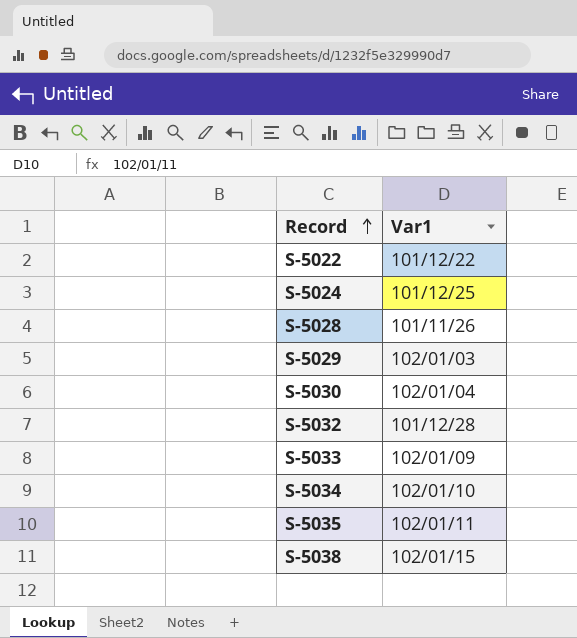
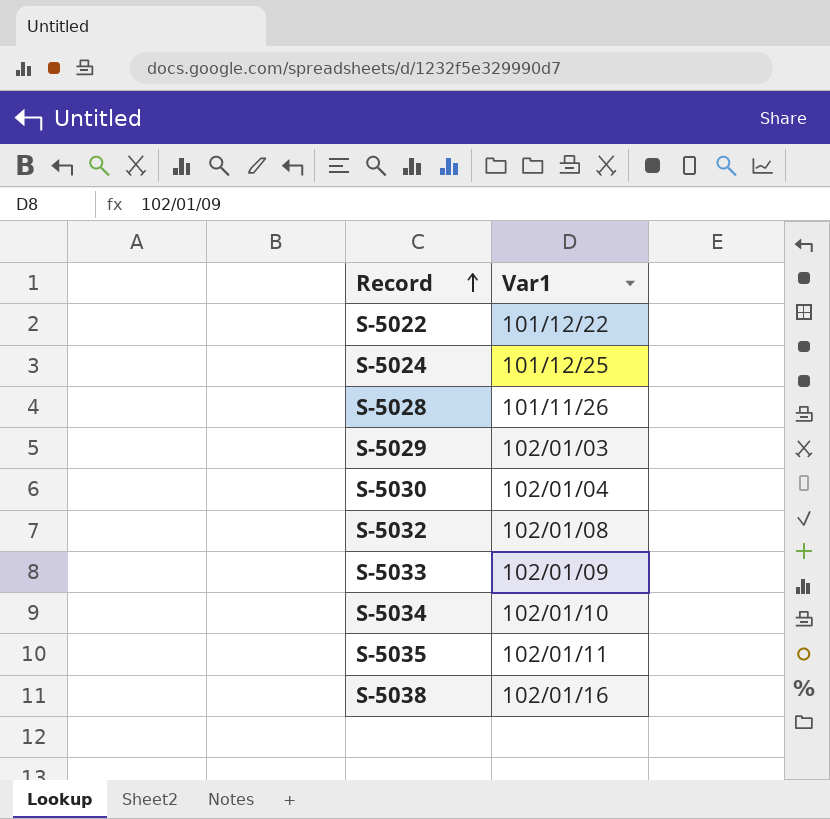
S-5032 | Var1: 101/12/28 -> 102/01/08
S-5038 | Var1: 102/01/15 -> 102/01/16

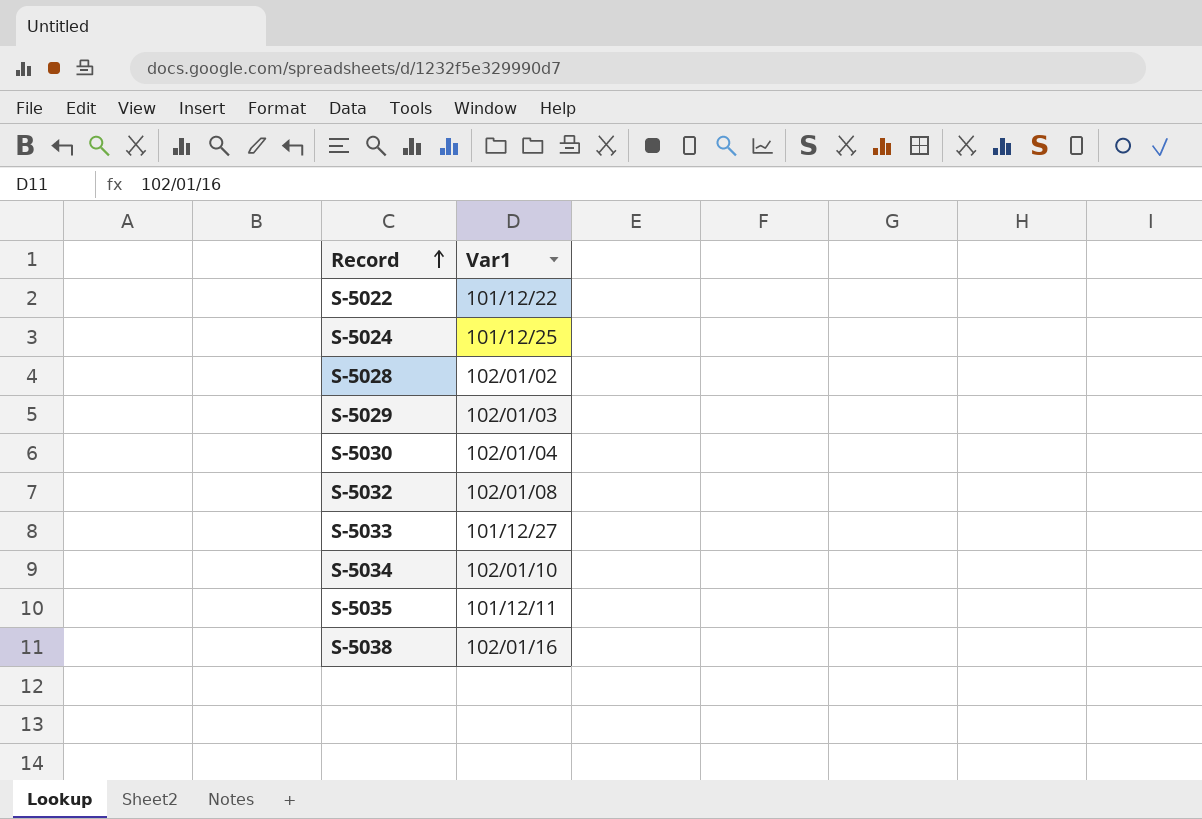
S-5028 | Var1: 101/11/26 -> 102/01/02
S-5033 | Var1: 102/01/09 -> 101/12/27
S-5035 | Var1: 102/01/11 -> 101/12/11

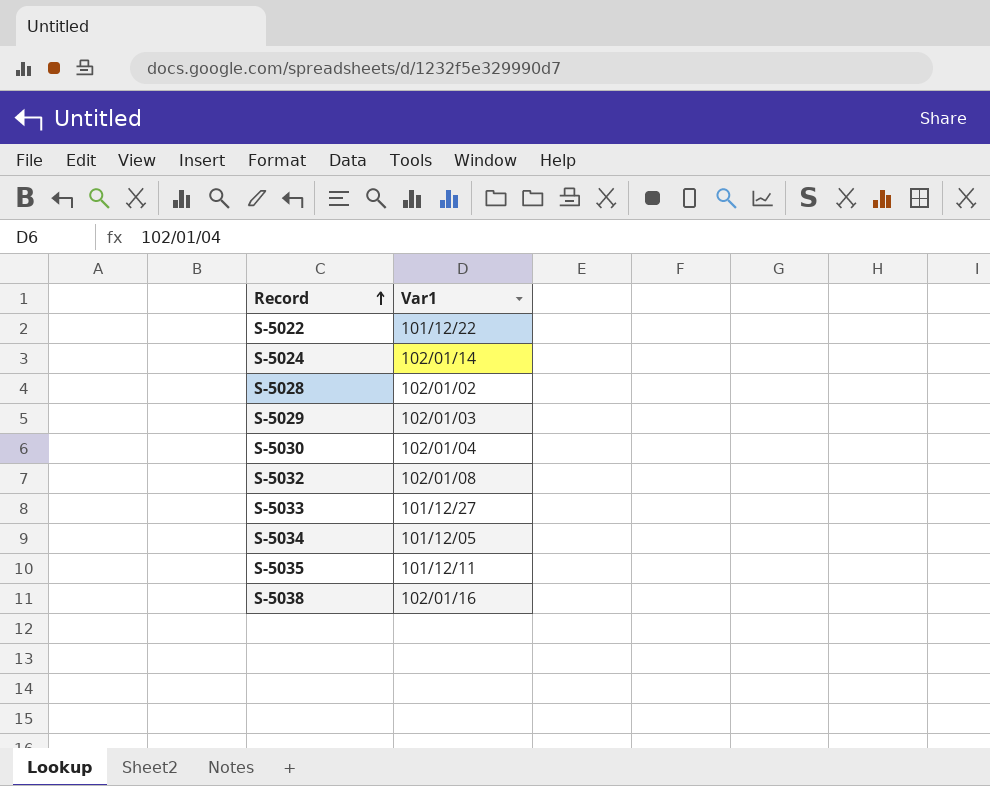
S-5024 | Var1: 101/12/25 -> 102/01/14
S-5034 | Var1: 102/01/10 -> 101/12/05

